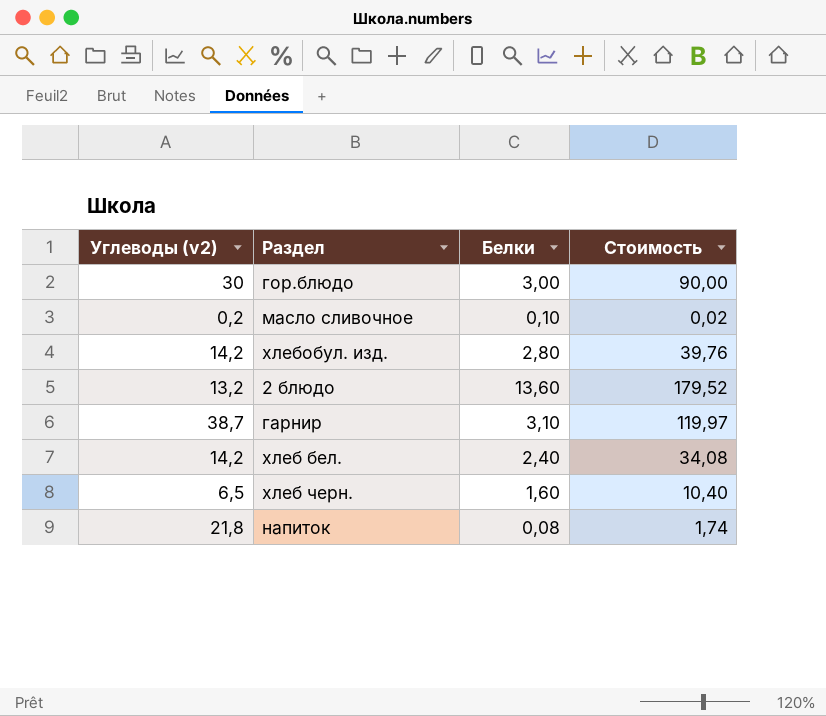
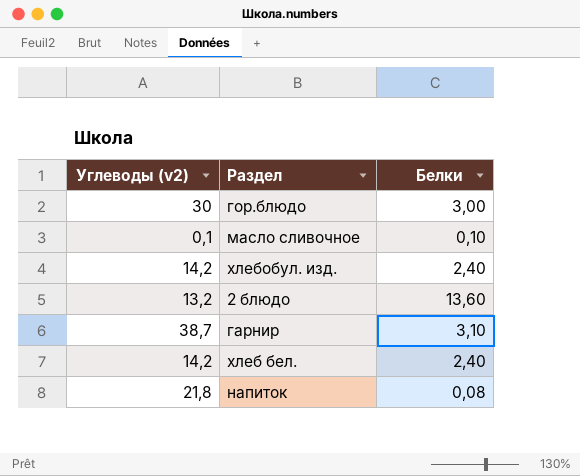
column Стоимость | formula: [Углеводы (v2)] * [Белки] -> none
row хлеб черн.: 6,5 | 1,60 | 10,40 -> none
масло сливочное | Углеводы (v2): 0,2 -> 0,1
хлебобул. изд. | Белки: 2,80 -> 2,40

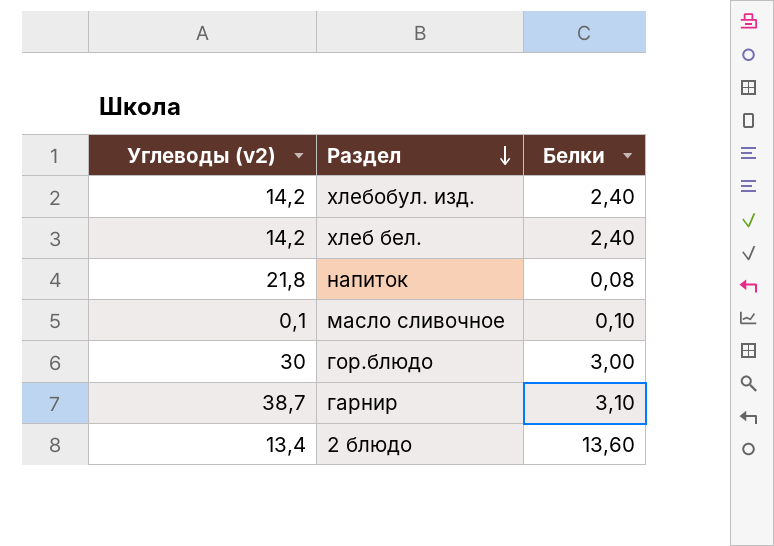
row order: none -> Раздел descending
2 блюдо | Углеводы (v2): 13,2 -> 13,4

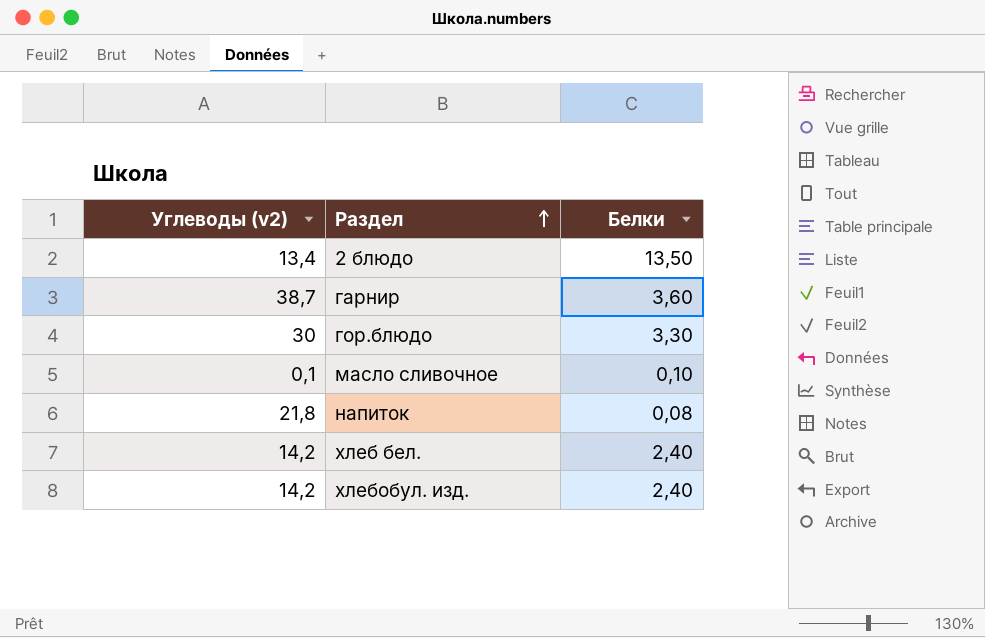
row order: Раздел descending -> Раздел ascending
2 блюдо | Белки: 13,60 -> 13,50
гарнир | Белки: 3,10 -> 3,60
гор.блюдо | Белки: 3,00 -> 3,30

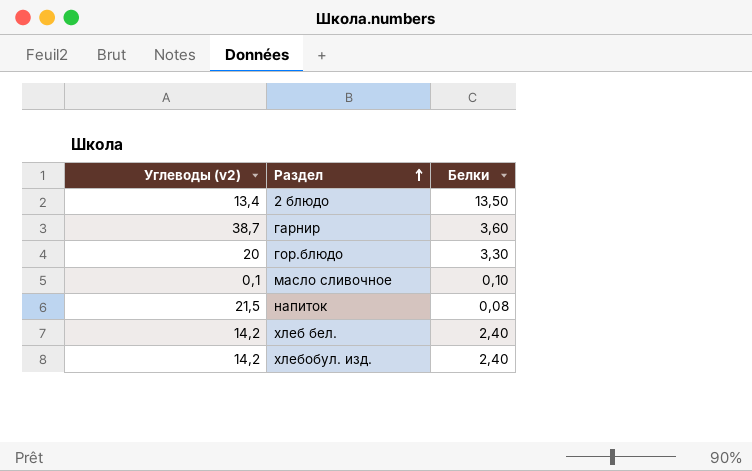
гор.блюдо | Углеводы (v2): 30 -> 20
напиток | Углеводы (v2): 21,8 -> 21,5

